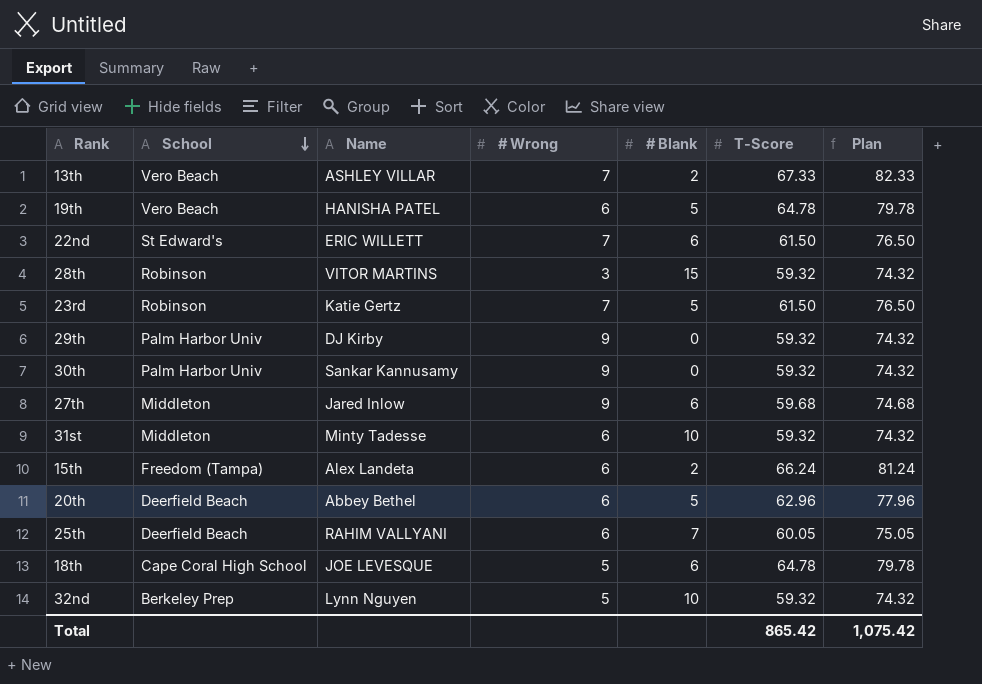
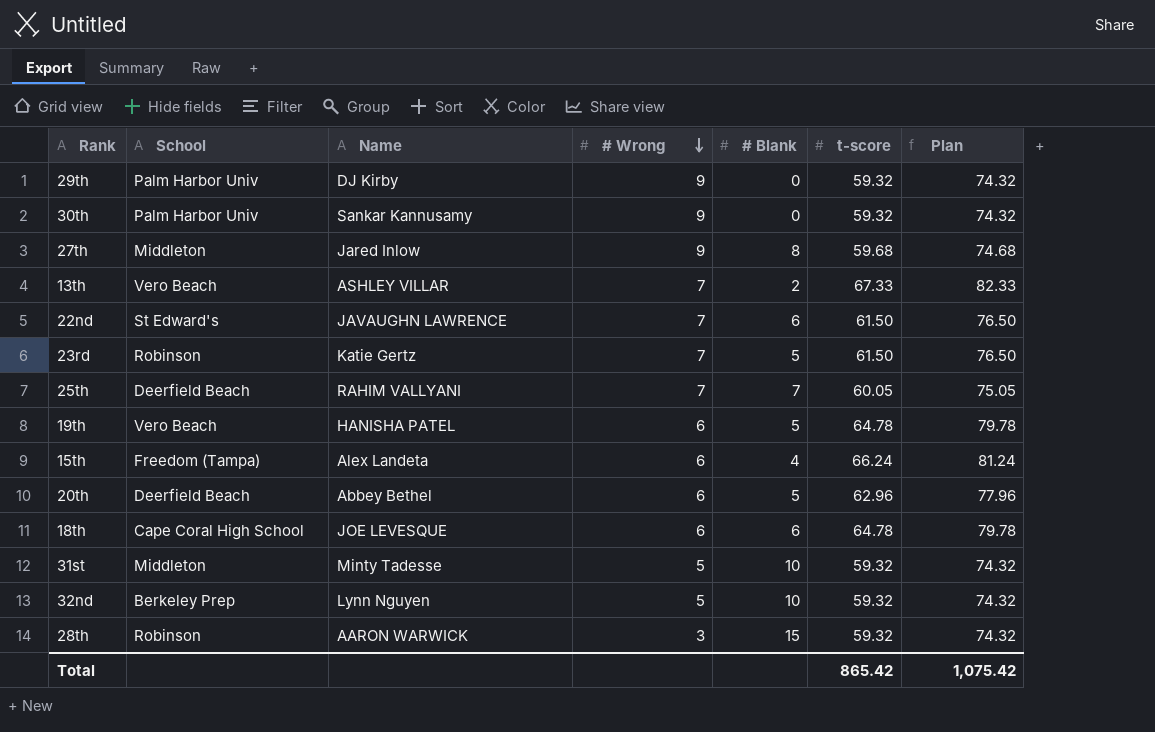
row order: School descending -> # Wrong descending
column name: T-Score -> t-score
27th | # Blank: 6 -> 8
22nd | Name: ERIC WILLETT -> JAVAUGHN LAWRENCE
25th | # Wrong: 6 -> 7
15th | # Blank: 2 -> 4
18th | # Wrong: 5 -> 6
31st | # Wrong: 6 -> 5
28th | Name: VITOR MARTINS -> AARON WARWICK

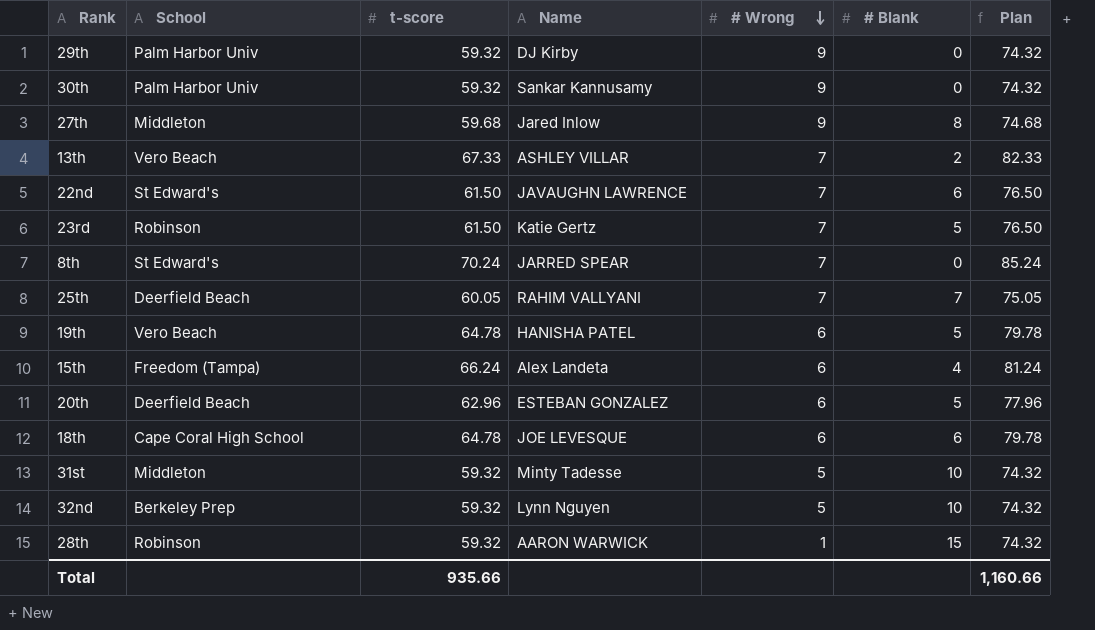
column t-score | position: 6 -> 3
row 8th: none -> St Edward's | 70.24 | JARRED SPEAR | 7 | 0 | 85.24
20th | Name: Abbey Bethel -> ESTEBAN GONZALEZ
28th | # Wrong: 3 -> 1
Total | t-score: 865.42 -> 935.66
Total | Plan: 1,075.42 -> 1,160.66

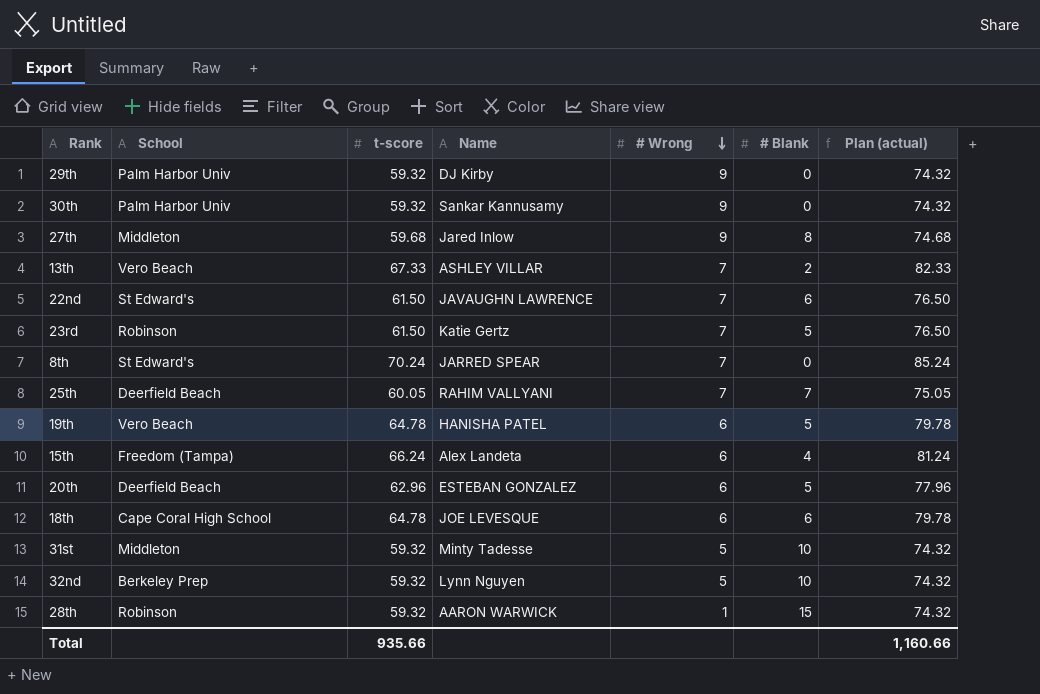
column name: Plan -> Plan (actual)

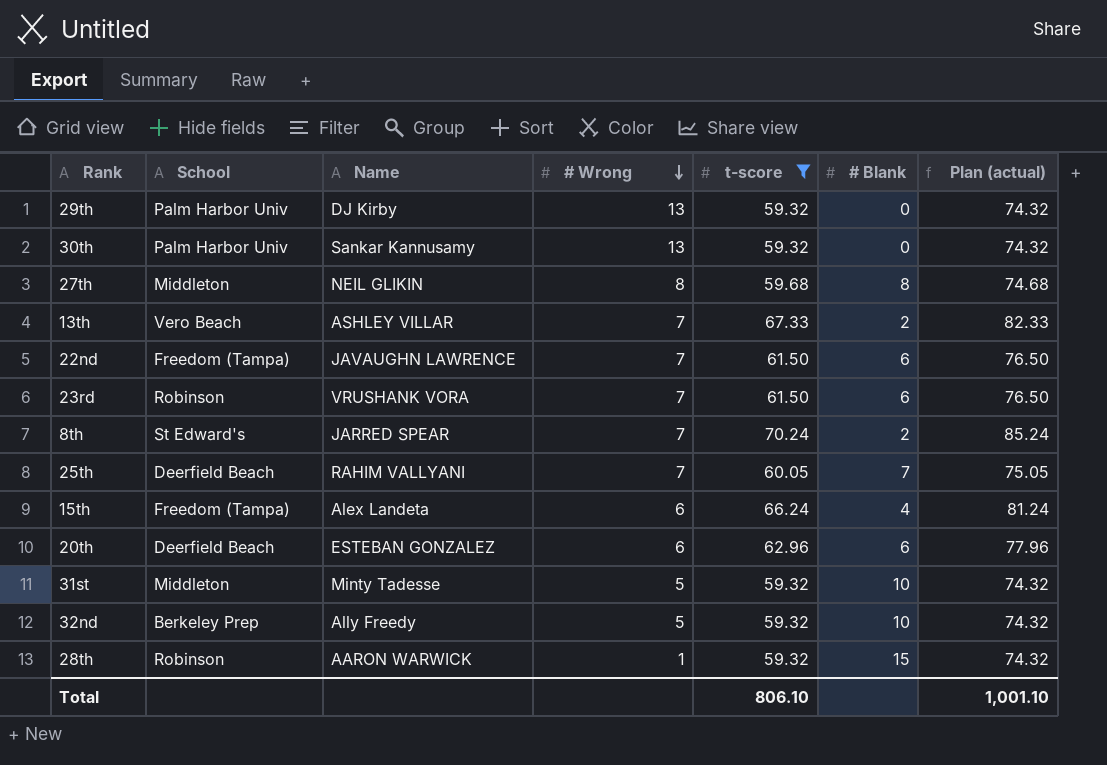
filter: none -> t-score != 64.78
column t-score | position: 3 -> 5
29th | # Wrong: 9 -> 13
30th | # Wrong: 9 -> 13
27th | Name: Jared Inlow -> NEIL GLIKIN
27th | # Wrong: 9 -> 8
22nd | School: St Edward's -> Freedom (Tampa)
23rd | Name: Katie Gertz -> VRUSHANK VORA
23rd | # Blank: 5 -> 6
8th | # Blank: 0 -> 2
20th | # Blank: 5 -> 6
32nd | Name: Lynn Nguyen -> Ally Freedy
Total | t-score: 935.66 -> 806.10
Total | Plan (actual): 1,160.66 -> 1,001.10

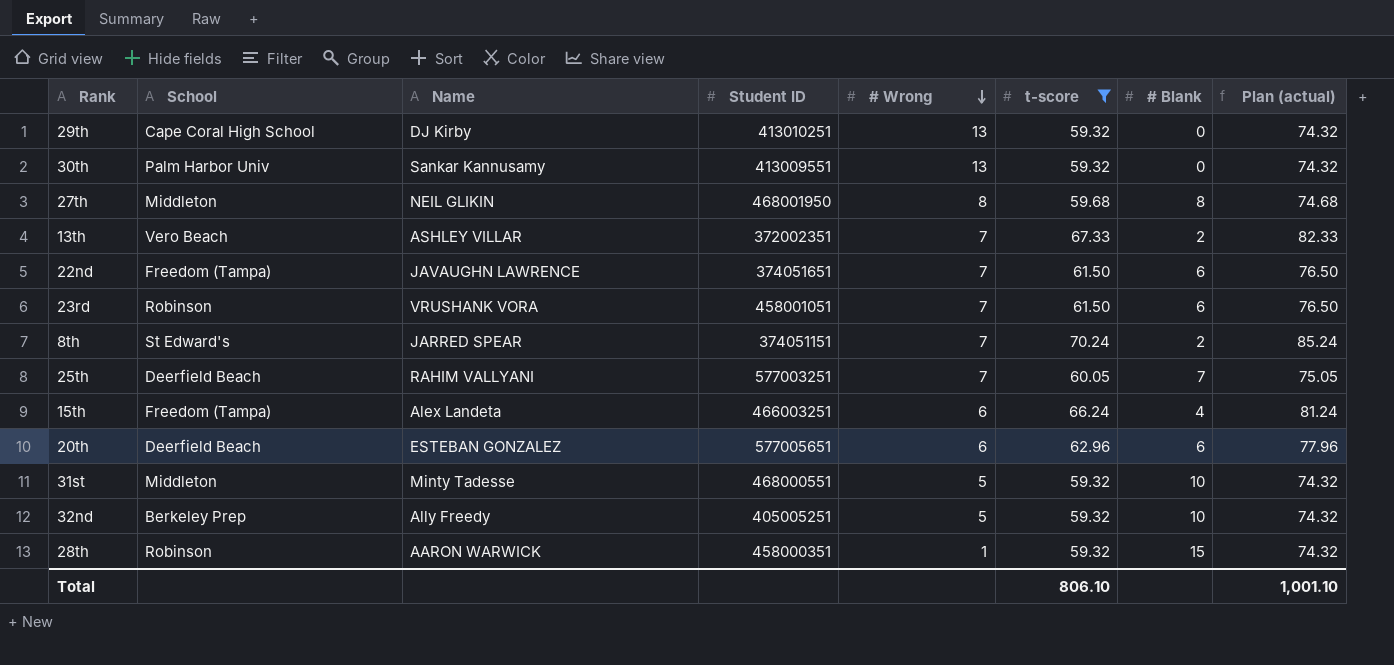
column Student ID | position: none -> 4
29th | School: Palm Harbor Univ -> Cape Coral High School

